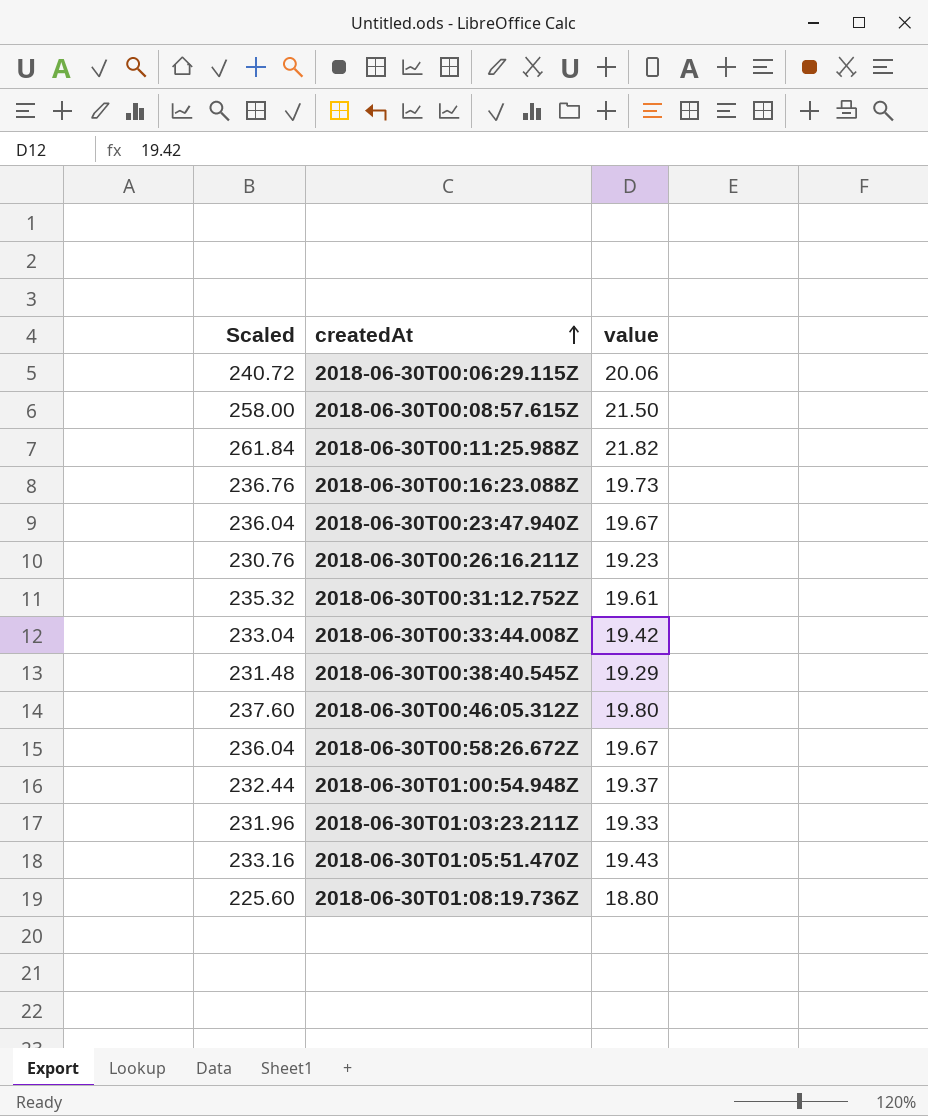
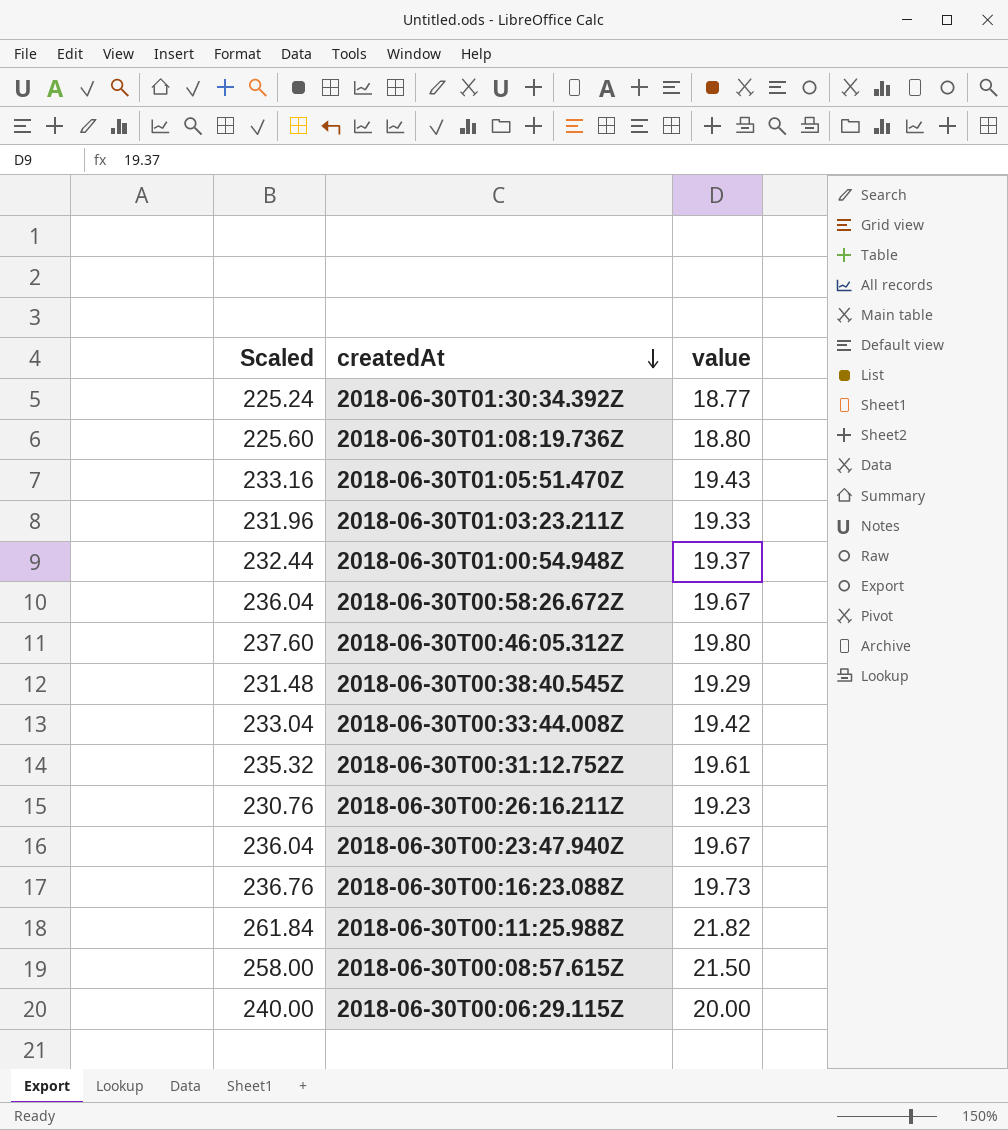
row order: createdAt ascending -> createdAt descending
row 2018-06-30T01:30:34.392Z: none -> 225.24 | 18.77
2018-06-30T00:06:29.115Z | Scaled: 240.72 -> 240.00
2018-06-30T00:06:29.115Z | value: 20.06 -> 20.00

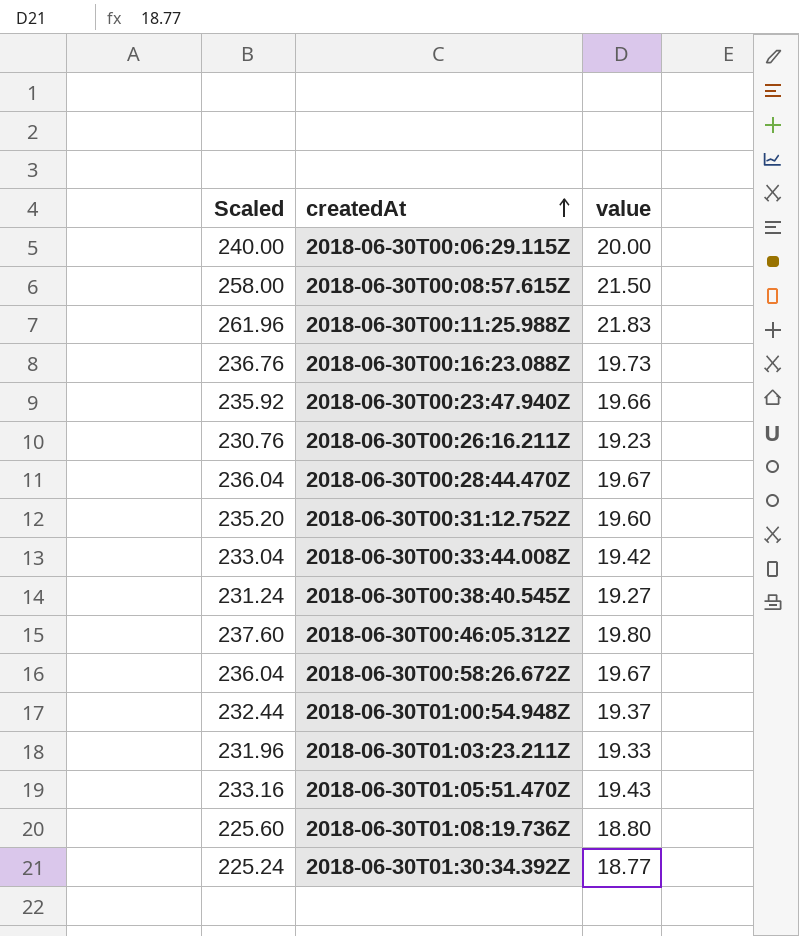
row order: createdAt descending -> createdAt ascending
2018-06-30T00:11:25.988Z | Scaled: 261.84 -> 261.96
2018-06-30T00:11:25.988Z | value: 21.82 -> 21.83
2018-06-30T00:23:47.940Z | Scaled: 236.04 -> 235.92
2018-06-30T00:23:47.940Z | value: 19.67 -> 19.66
row 2018-06-30T00:28:44.470Z: none -> 236.04 | 19.67
2018-06-30T00:31:12.752Z | Scaled: 235.32 -> 235.20
2018-06-30T00:31:12.752Z | value: 19.61 -> 19.60
2018-06-30T00:38:40.545Z | Scaled: 231.48 -> 231.24
2018-06-30T00:38:40.545Z | value: 19.29 -> 19.27

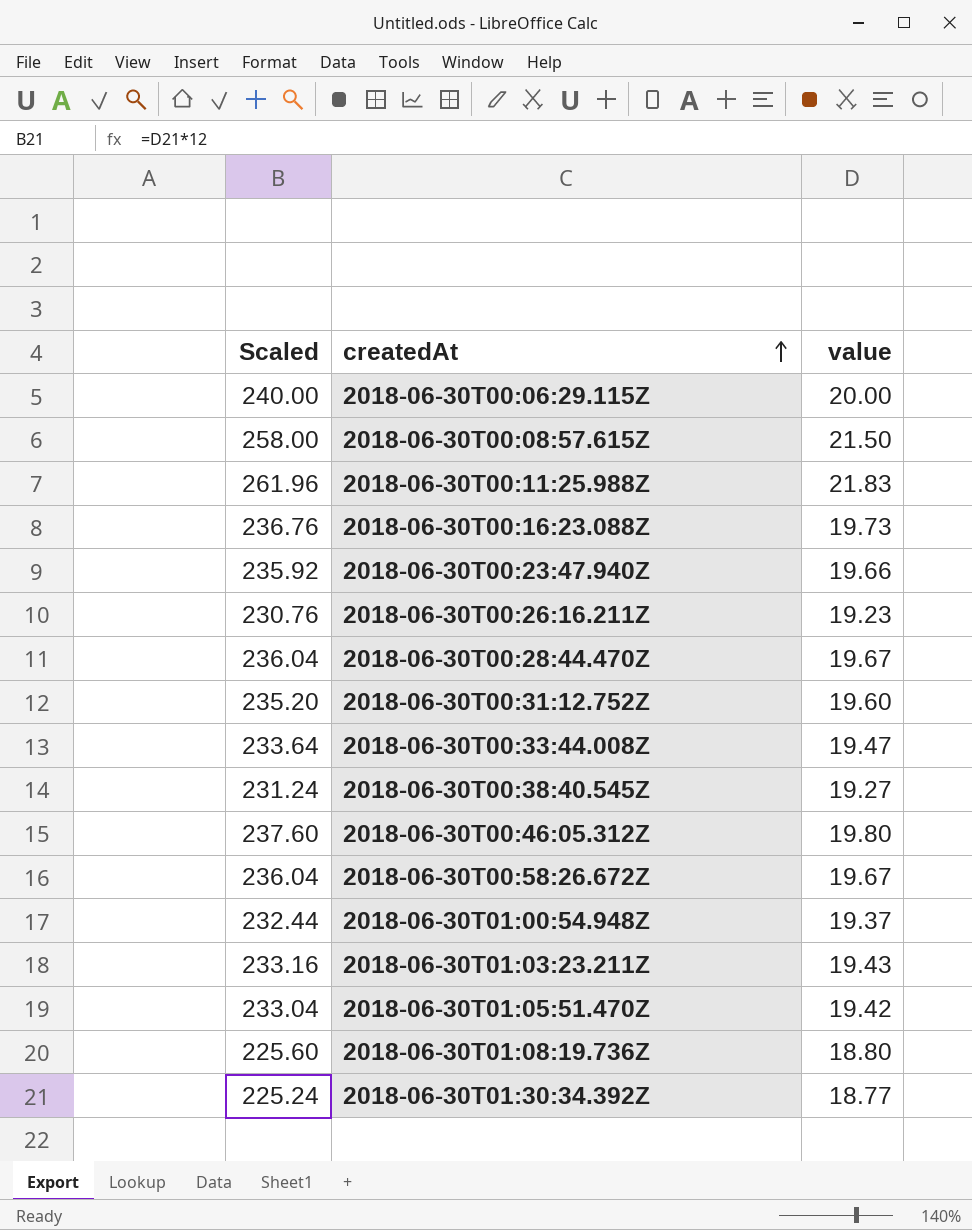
2018-06-30T00:33:44.008Z | Scaled: 233.04 -> 233.64
2018-06-30T00:33:44.008Z | value: 19.42 -> 19.47
2018-06-30T01:03:23.211Z | Scaled: 231.96 -> 233.16
2018-06-30T01:03:23.211Z | value: 19.33 -> 19.43
2018-06-30T01:05:51.470Z | Scaled: 233.16 -> 233.04
2018-06-30T01:05:51.470Z | value: 19.43 -> 19.42

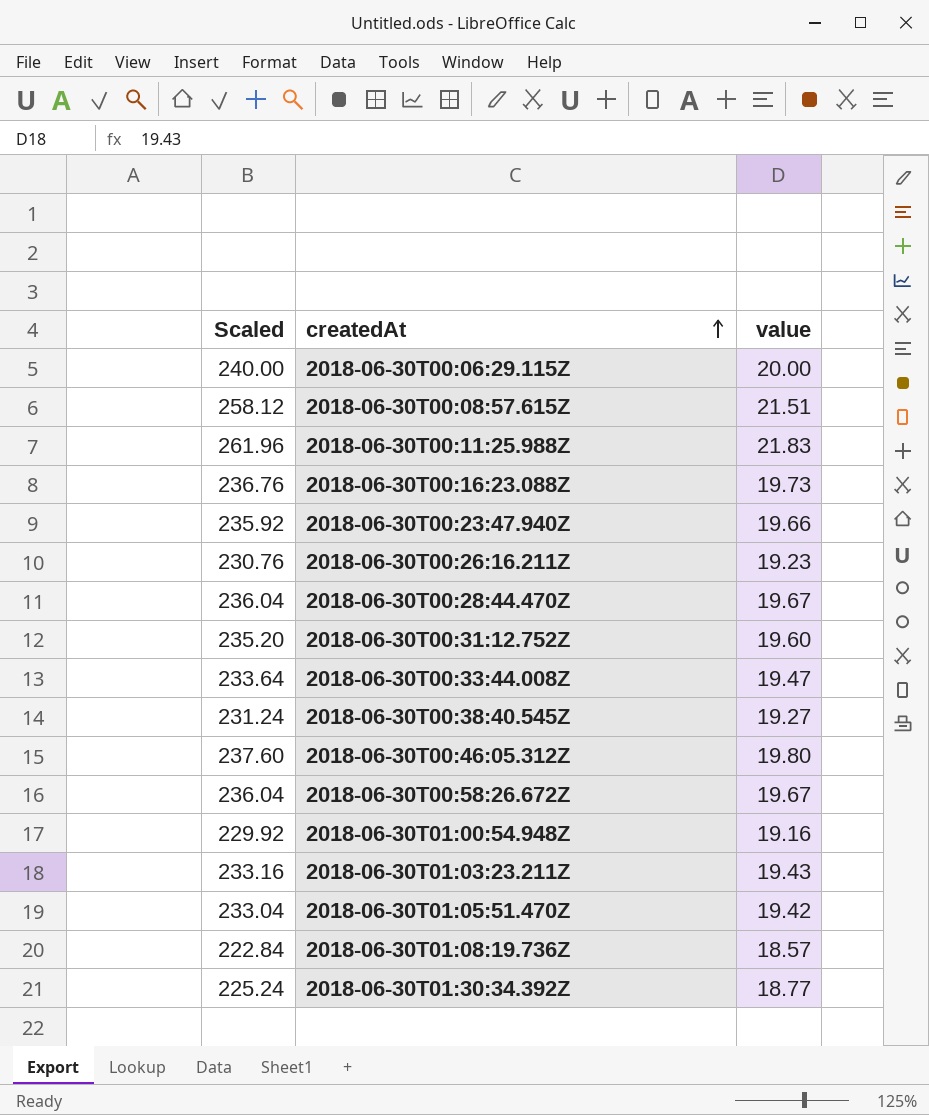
2018-06-30T00:08:57.615Z | Scaled: 258.00 -> 258.12
2018-06-30T00:08:57.615Z | value: 21.50 -> 21.51
2018-06-30T01:00:54.948Z | Scaled: 232.44 -> 229.92
2018-06-30T01:00:54.948Z | value: 19.37 -> 19.16
2018-06-30T01:08:19.736Z | Scaled: 225.60 -> 222.84
2018-06-30T01:08:19.736Z | value: 18.80 -> 18.57

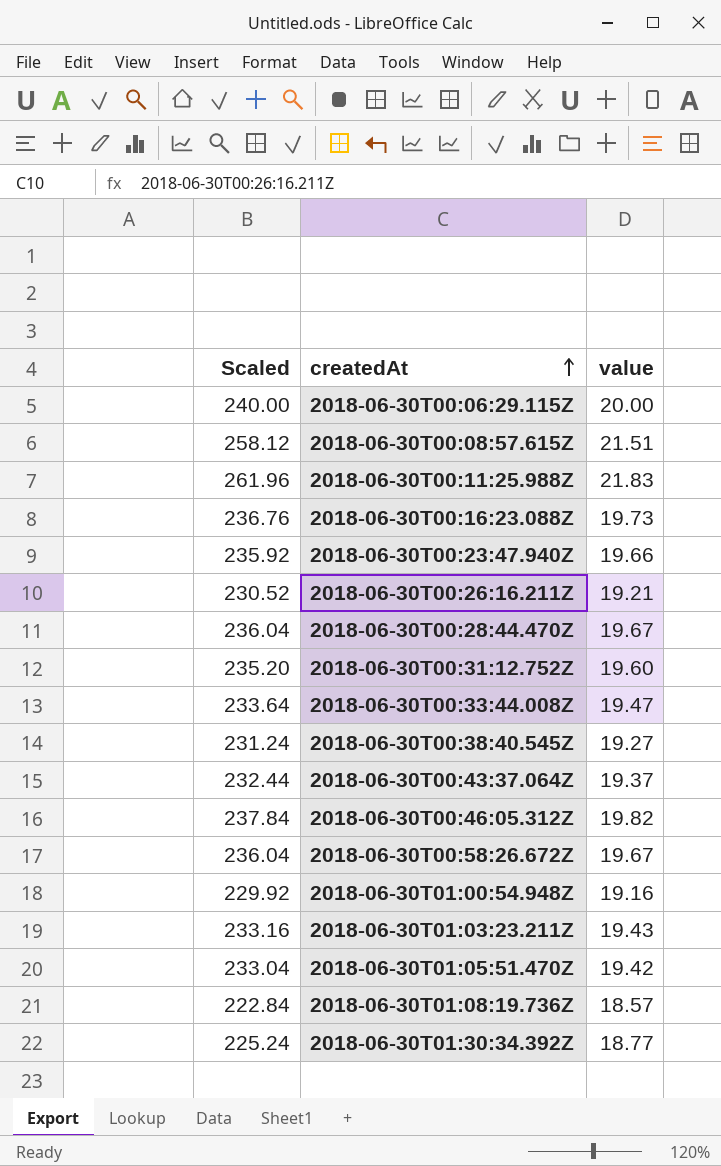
2018-06-30T00:26:16.211Z | Scaled: 230.76 -> 230.52
2018-06-30T00:26:16.211Z | value: 19.23 -> 19.21
row 2018-06-30T00:43:37.064Z: none -> 232.44 | 19.37
2018-06-30T00:46:05.312Z | Scaled: 237.60 -> 237.84
2018-06-30T00:46:05.312Z | value: 19.80 -> 19.82

